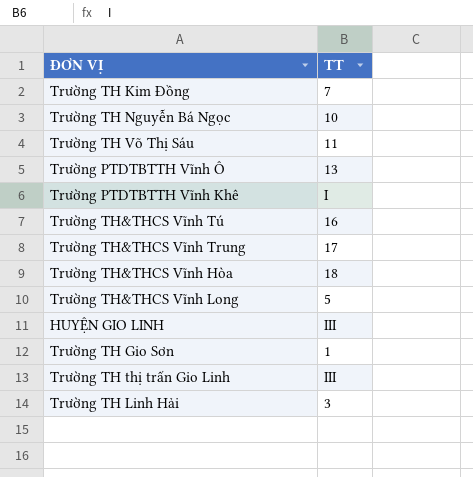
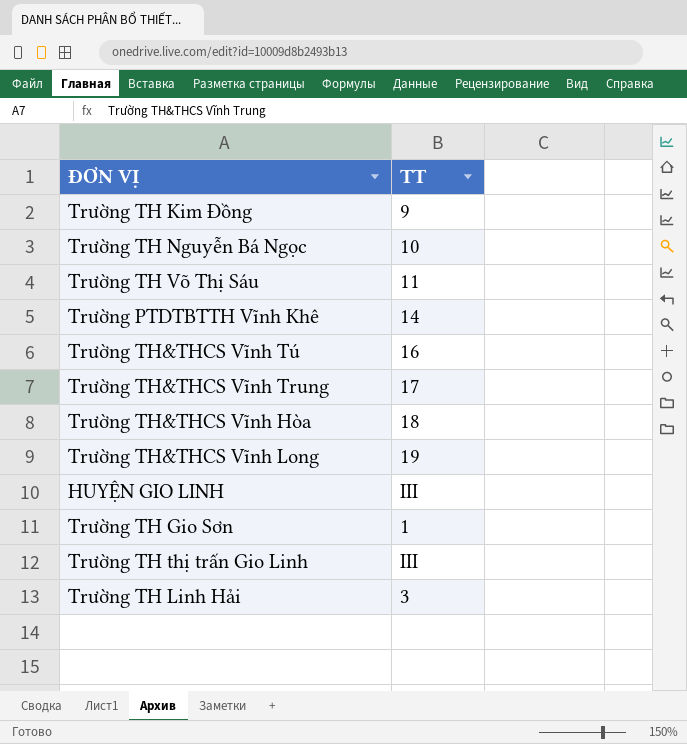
row Trường PTDTBTTH Vĩnh Ô: 13 -> none
Trường TH Kim Đồng | TT: 7 -> 9
Trường PTDTBTTH Vĩnh Khê | TT: I -> 14
Trường TH&THCS Vĩnh Long | TT: 5 -> 19

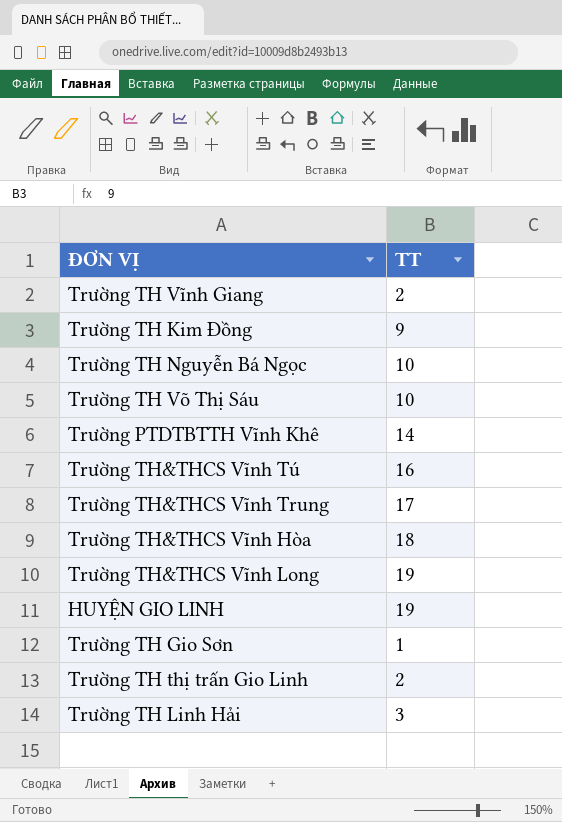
row Trường TH Vĩnh Giang: none -> 2
Trường TH Võ Thị Sáu | TT: 11 -> 10
HUYỆN GIO LINH | TT: III -> 19
Trường TH thị trấn Gio Linh | TT: III -> 2

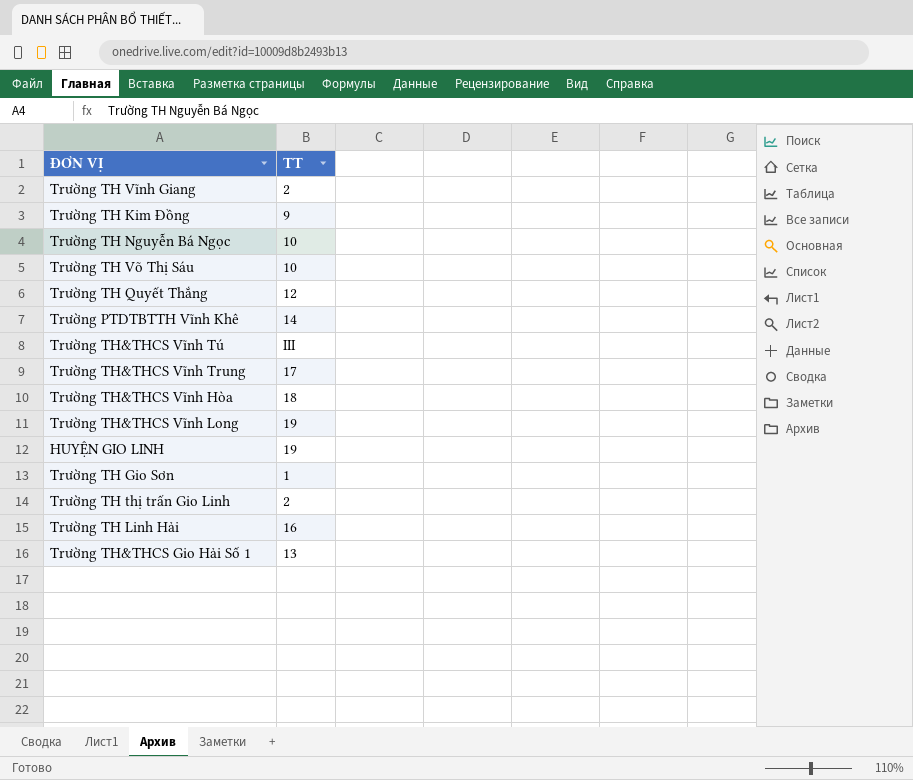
row Trường TH Quyết Thắng: none -> 12
Trường TH&THCS Vĩnh Tú | TT: 16 -> III
Trường TH Linh Hải | TT: 3 -> 16
row Trường TH&THCS Gio Hải Số 1: none -> 13

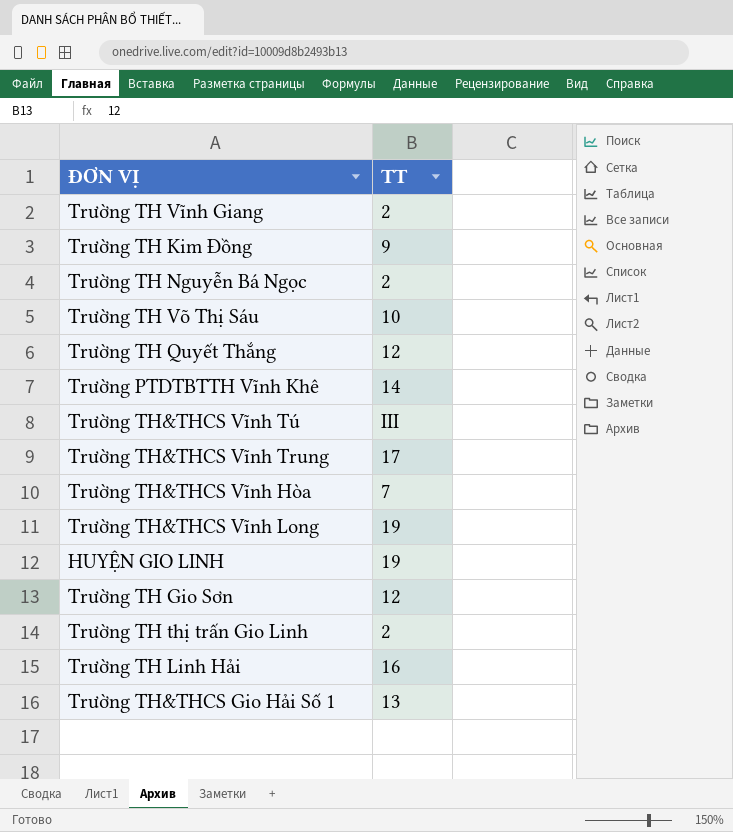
Trường TH Nguyễn Bá Ngọc | TT: 10 -> 2
Trường TH&THCS Vĩnh Hòa | TT: 18 -> 7
Trường TH Gio Sơn | TT: 1 -> 12

